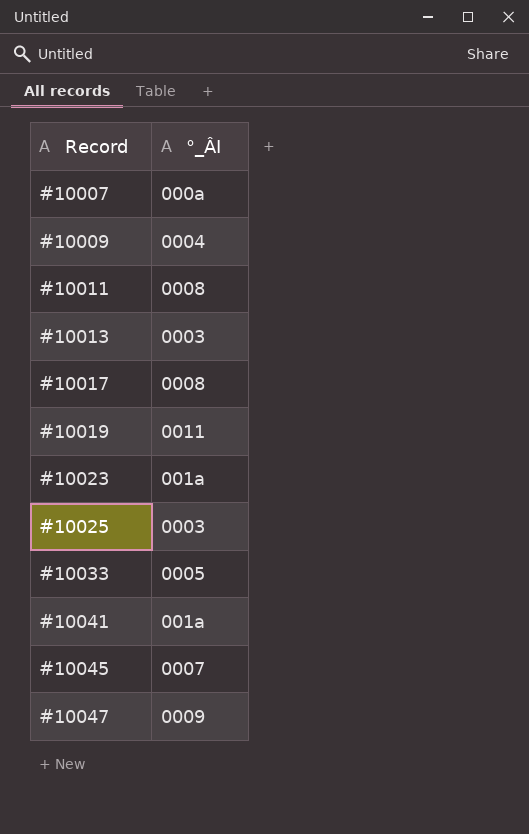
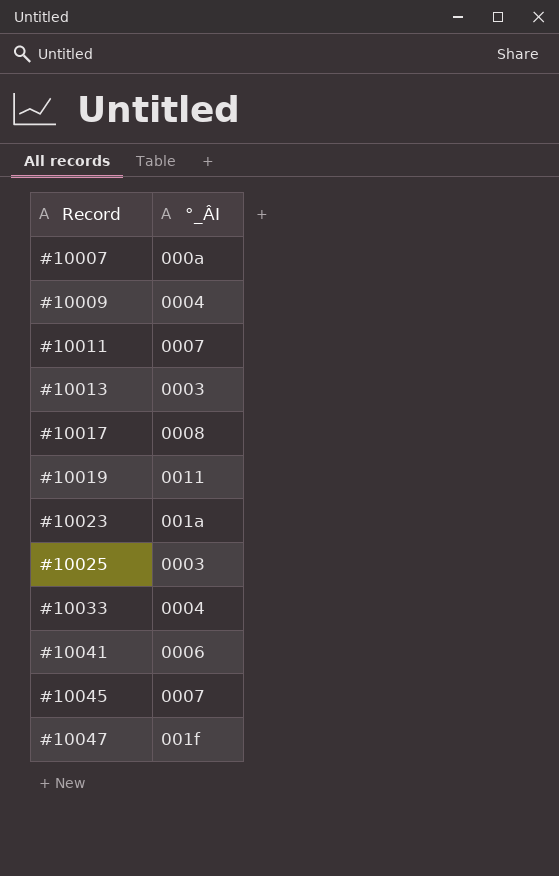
#10011 | °_ÂI: 0008 -> 0007
#10033 | °_ÂI: 0005 -> 0004
#10041 | °_ÂI: 001a -> 0006
#10047 | °_ÂI: 0009 -> 001f

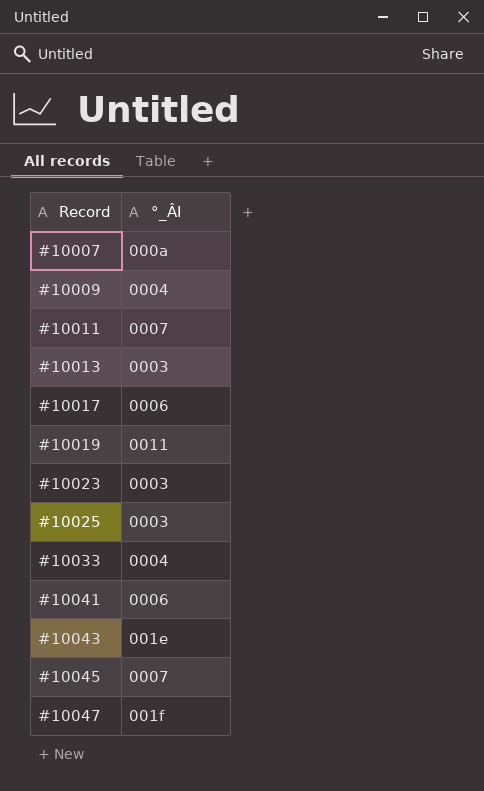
#10017 | °_ÂI: 0008 -> 0006
#10023 | °_ÂI: 001a -> 0003
row #10043: none -> 001e

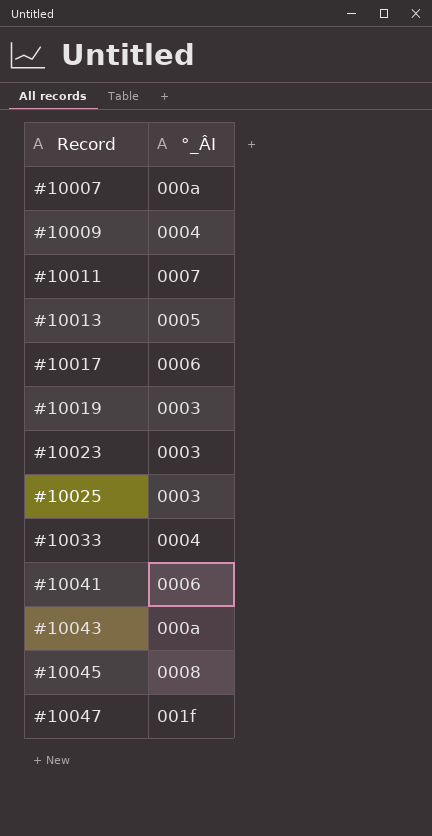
#10013 | °_ÂI: 0003 -> 0005
#10019 | °_ÂI: 0011 -> 0003
#10043 | °_ÂI: 001e -> 000a
#10045 | °_ÂI: 0007 -> 0008

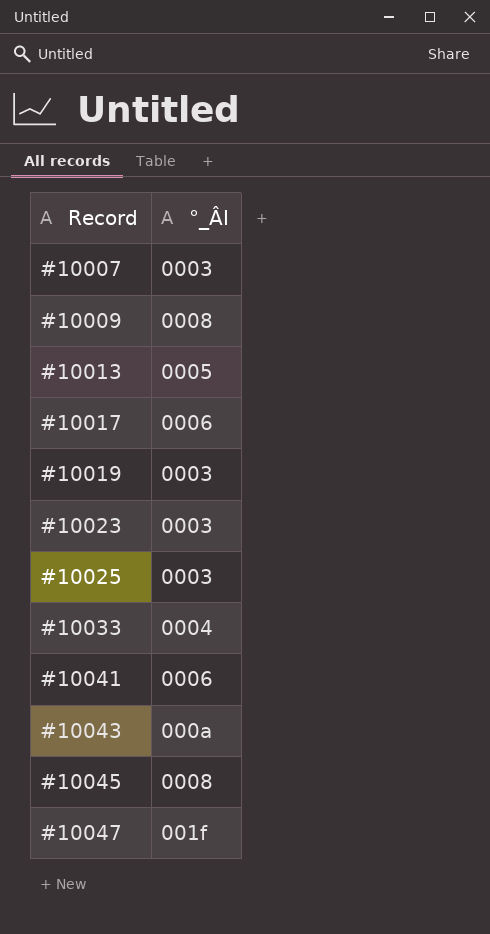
row #10011: 0007 -> none
#10007 | °_ÂI: 000a -> 0003
#10009 | °_ÂI: 0004 -> 0008

